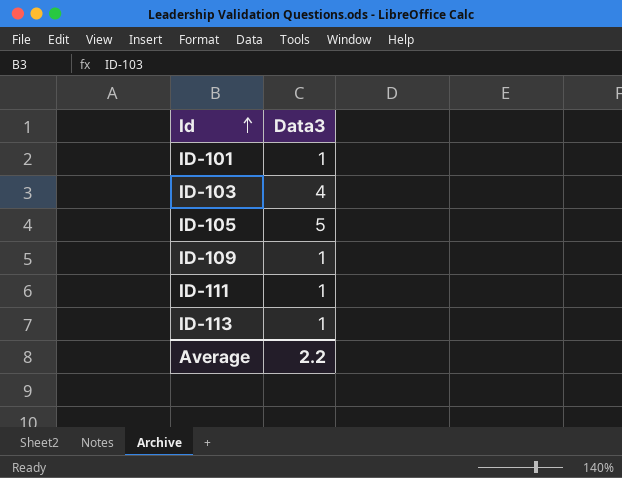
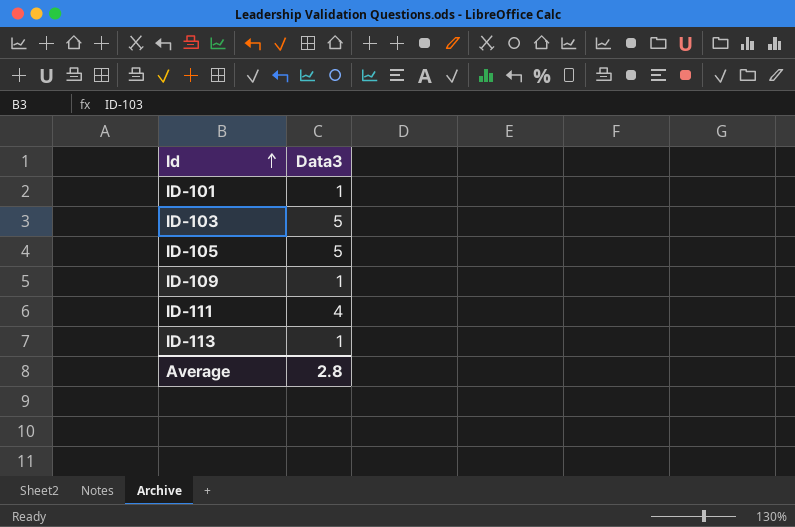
ID-103 | Data3: 4 -> 5
ID-111 | Data3: 1 -> 4
Average | Data3: 2.2 -> 2.8

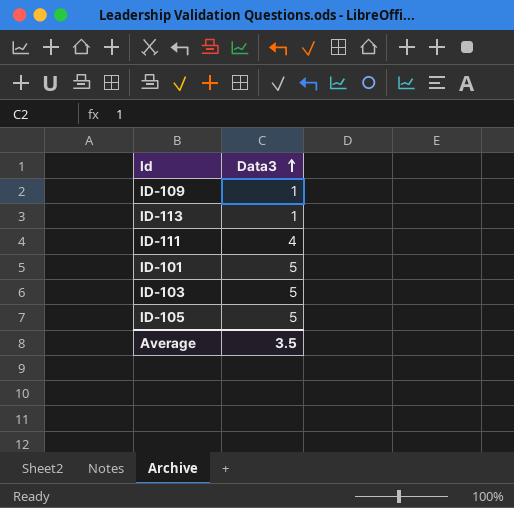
row order: Id ascending -> Data3 ascending
ID-101 | Data3: 1 -> 5
Average | Data3: 2.8 -> 3.5

